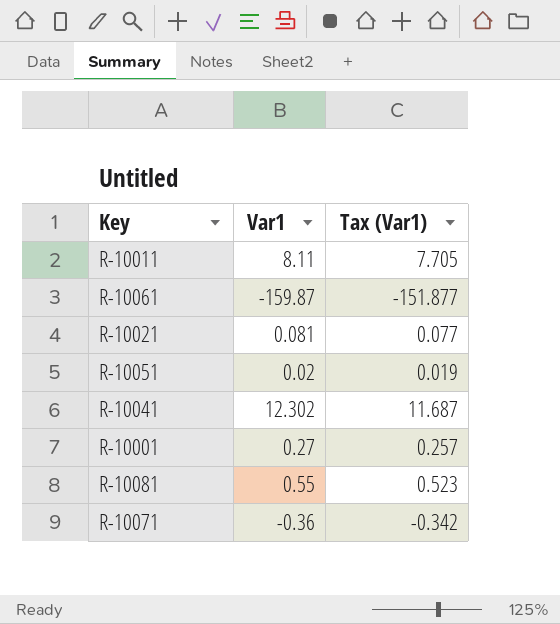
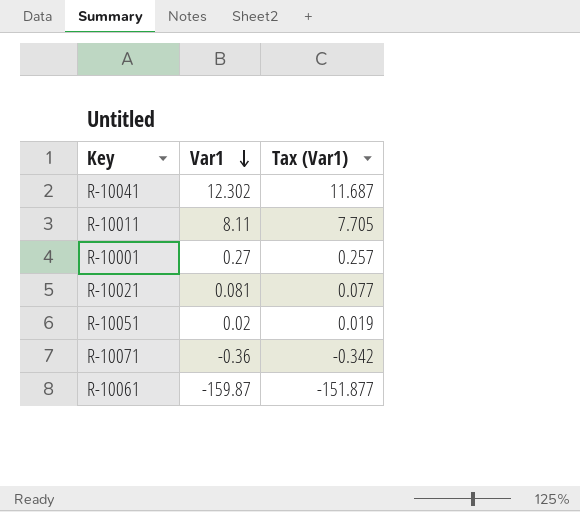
row order: none -> Var1 descending
row R-10081: 0.55 | 0.523 -> none

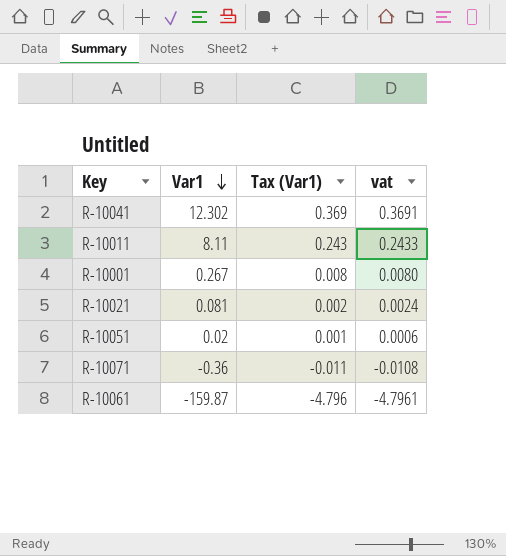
column Tax (Var1) | formula: [Var1] * 0.95 -> [Var1] * 0.03
column vat | formula: none -> [Var1] * 0.03
R-10001 | Var1: 0.27 -> 0.267

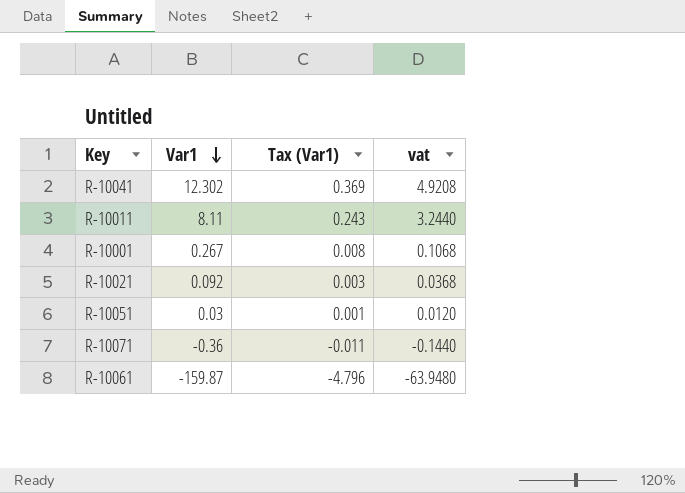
column vat | formula: [Var1] * 0.03 -> [Var1] * 0.4
R-10021 | Var1: 0.081 -> 0.092
R-10021 | Tax (Var1): 0.002 -> 0.003
R-10051 | Var1: 0.02 -> 0.03

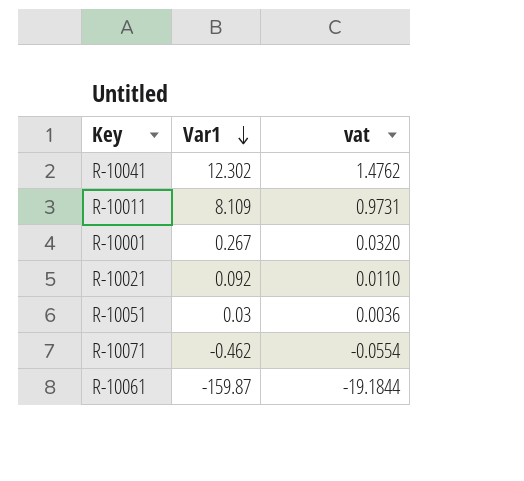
column Tax (Var1) | formula: [Var1] * 0.03 -> none
column vat | formula: [Var1] * 0.4 -> [Var1] * 0.12
R-10011 | Var1: 8.11 -> 8.109
R-10071 | Var1: -0.36 -> -0.462

